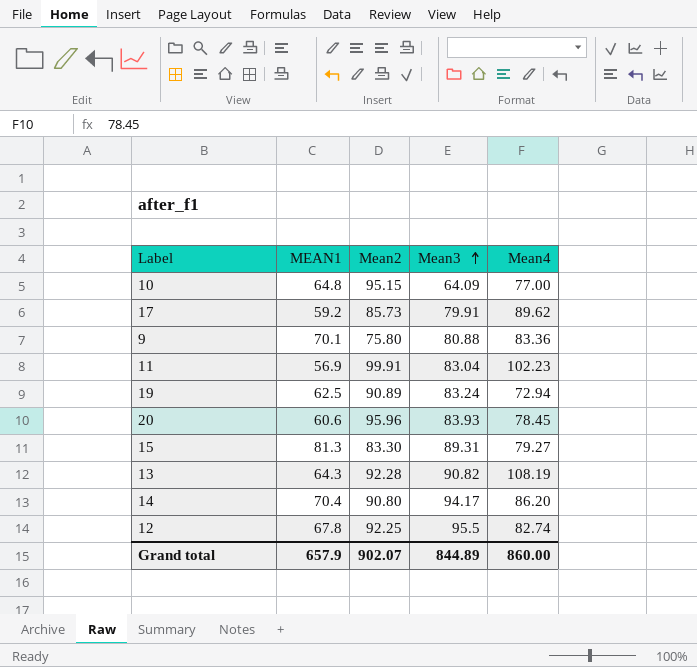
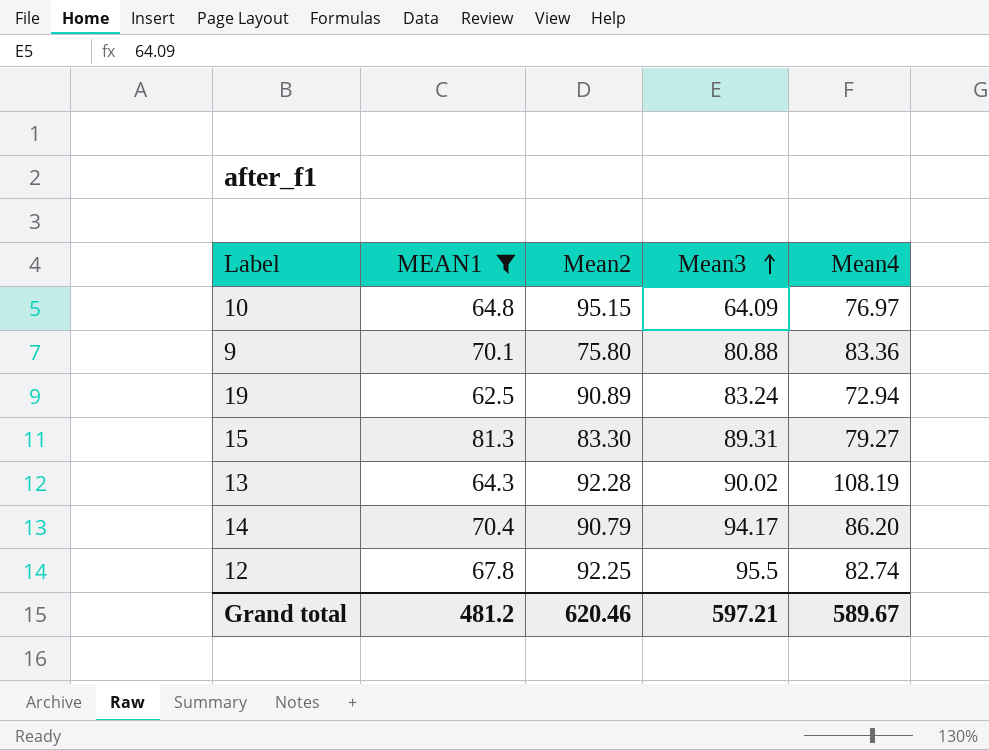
filter: none -> MEAN1 >= 62.5
10 | Mean4: 77.00 -> 76.97
13 | Mean3: 90.82 -> 90.02
14 | Mean2: 90.80 -> 90.79
Grand total | MEAN1: 657.9 -> 481.2
Grand total | Mean2: 902.07 -> 620.46
Grand total | Mean3: 844.89 -> 597.21
Grand total | Mean4: 860.00 -> 589.67

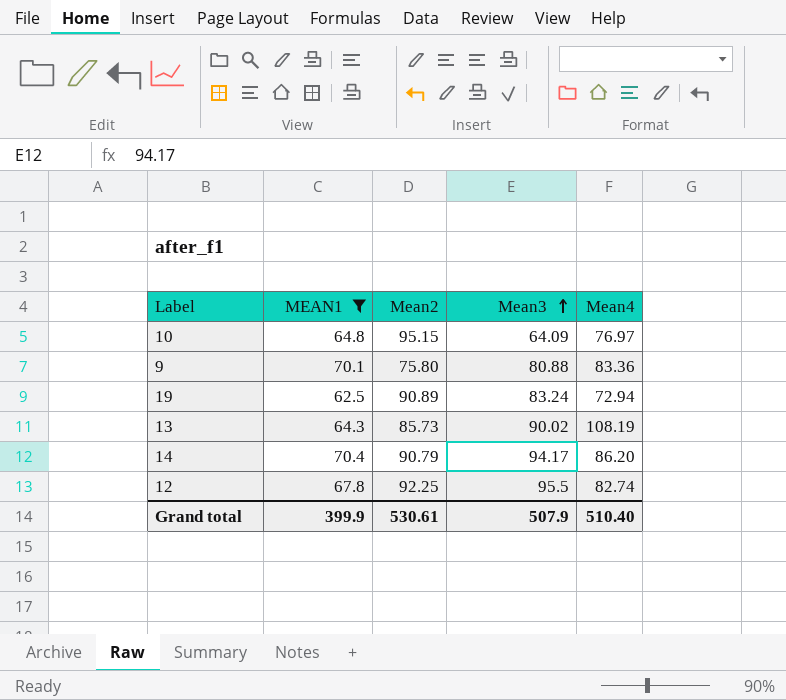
row 15: 81.3 | 83.30 | 89.31 | 79.27 -> none
13 | Mean2: 92.28 -> 85.73
Grand total | MEAN1: 481.2 -> 399.9
Grand total | Mean2: 620.46 -> 530.61
Grand total | Mean3: 597.21 -> 507.9
Grand total | Mean4: 589.67 -> 510.40

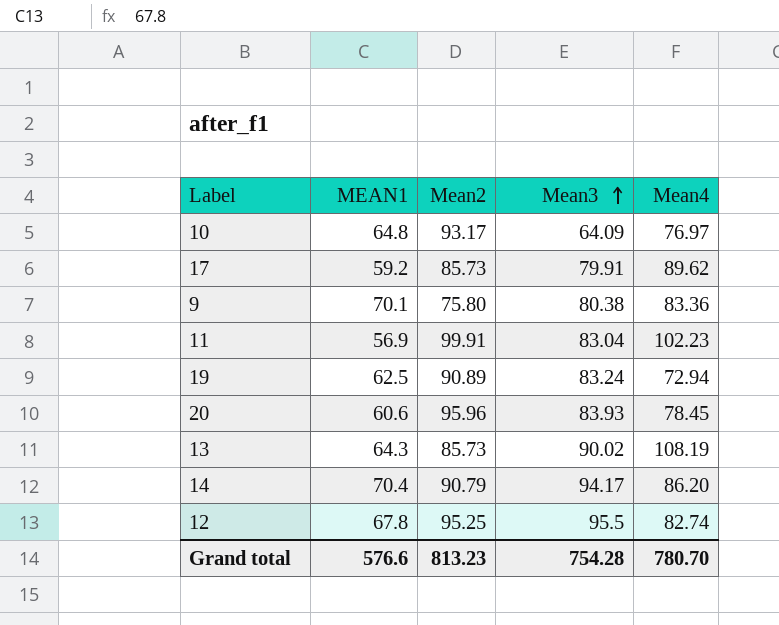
filter: MEAN1 >= 62.5 -> none
10 | Mean2: 95.15 -> 93.17
9 | Mean3: 80.88 -> 80.38
12 | Mean2: 92.25 -> 95.25
Grand total | MEAN1: 399.9 -> 576.6
Grand total | Mean2: 530.61 -> 813.23
Grand total | Mean3: 507.9 -> 754.28
Grand total | Mean4: 510.40 -> 780.70

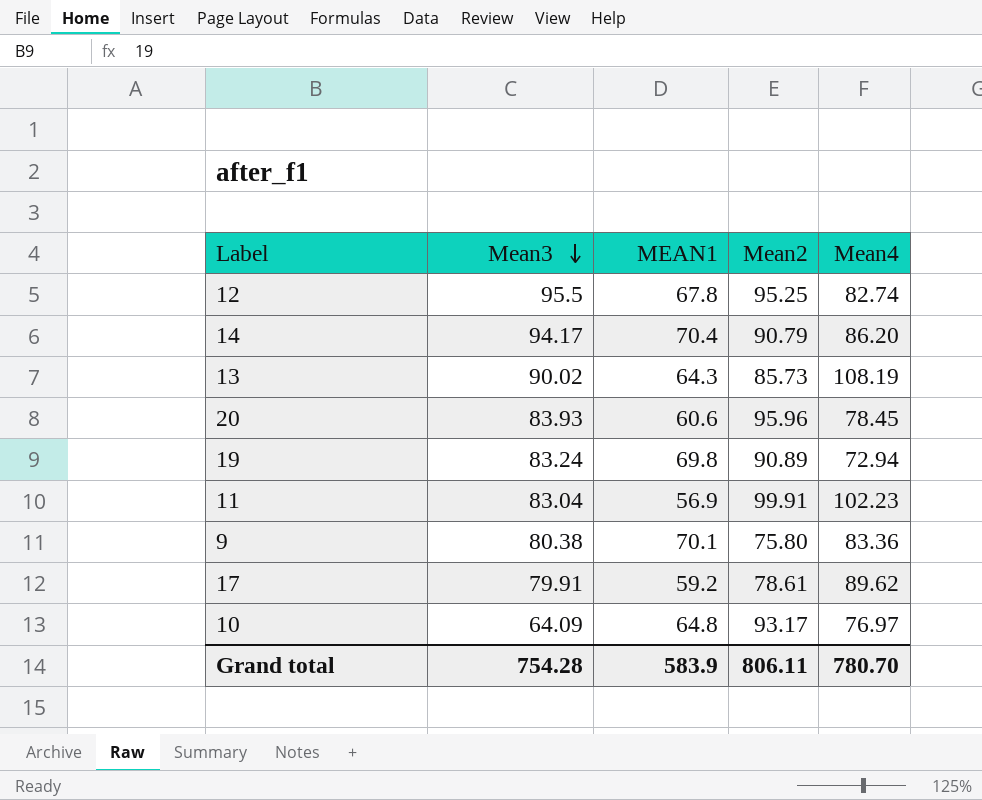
row order: Mean3 ascending -> Mean3 descending
column Mean3 | position: 4 -> 2
19 | MEAN1: 62.5 -> 69.8
17 | Mean2: 85.73 -> 78.61
Grand total | MEAN1: 576.6 -> 583.9
Grand total | Mean2: 813.23 -> 806.11

